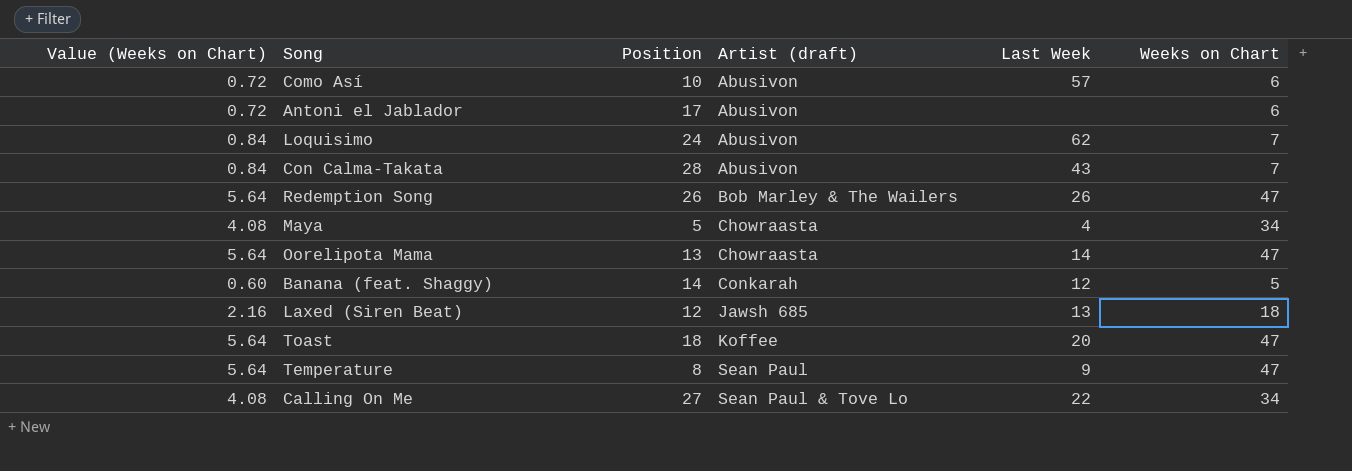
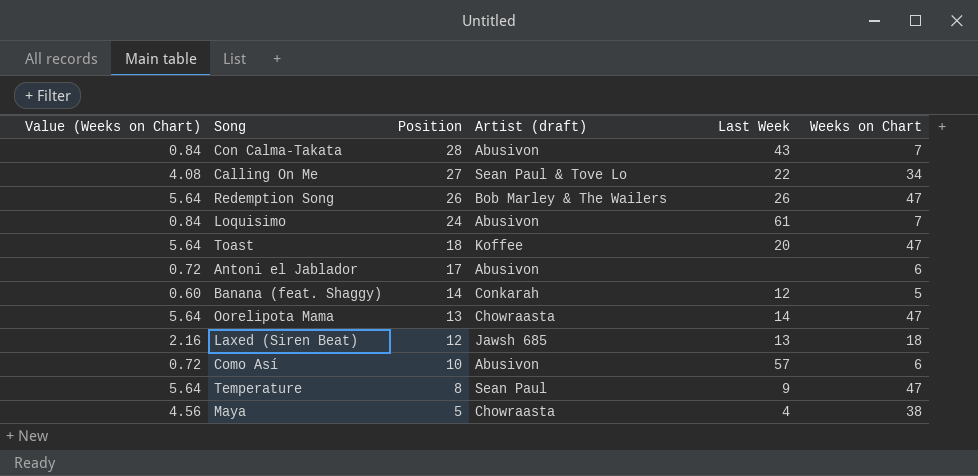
row order: Artist (draft) ascending -> Position descending
Loquisimo | Last Week: 62 -> 61
Maya | Value (Weeks on Chart): 4.08 -> 4.56
Maya | Weeks on Chart: 34 -> 38

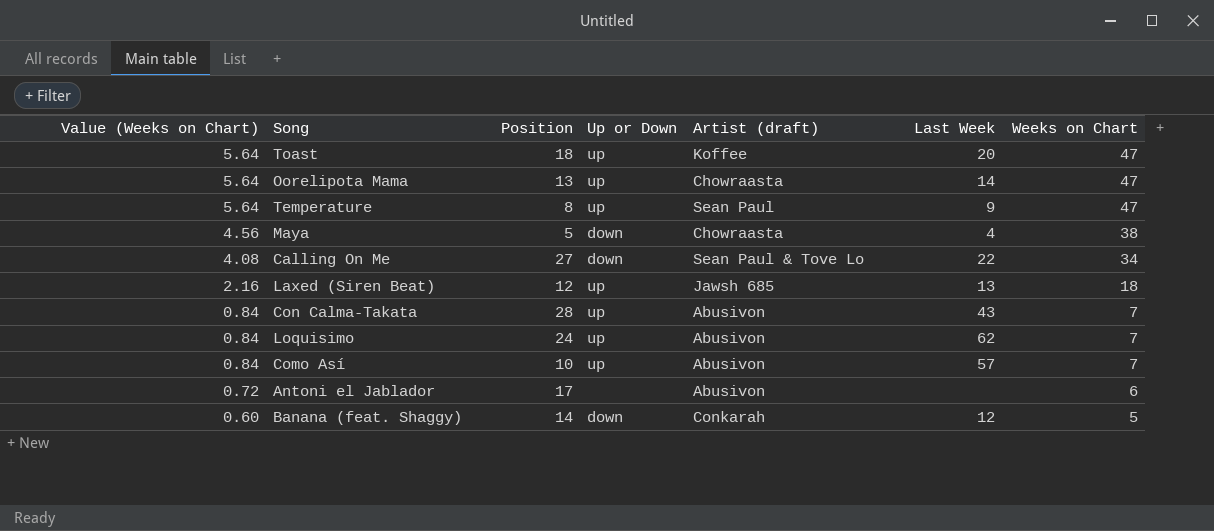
row order: Position descending -> Value (Weeks on Chart) descending
column Up or Down | position: none -> 4
row Redemption Song: 5.64 | 26 | Bob Marley & The Wailers | 26 | 47 -> none
Loquisimo | Last Week: 61 -> 62
Como Así | Value (Weeks on Chart): 0.72 -> 0.84
Como Así | Weeks on Chart: 6 -> 7

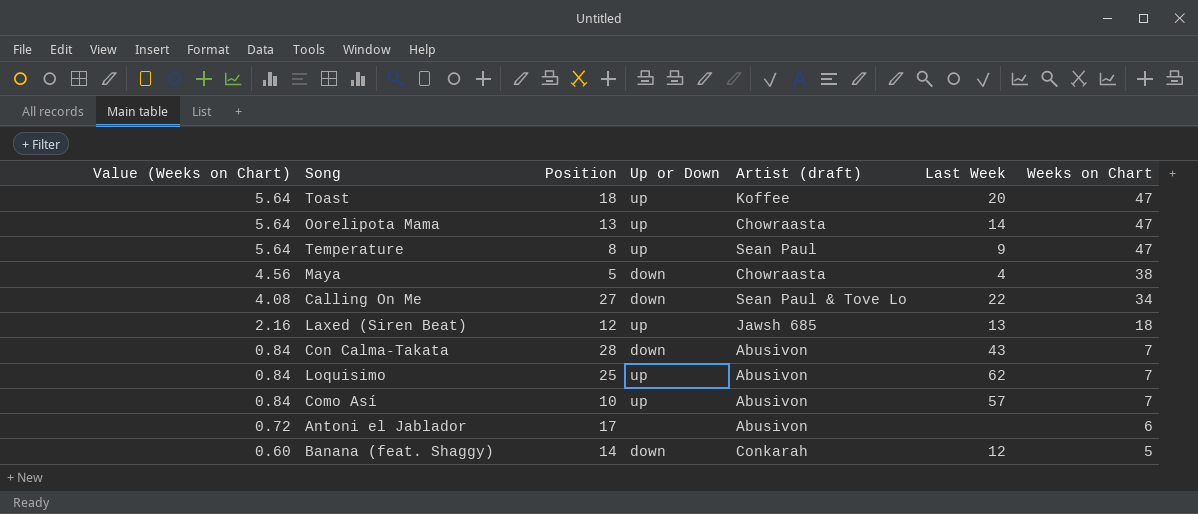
Con Calma-Takata | Up or Down: up -> down
Loquisimo | Position: 24 -> 25

